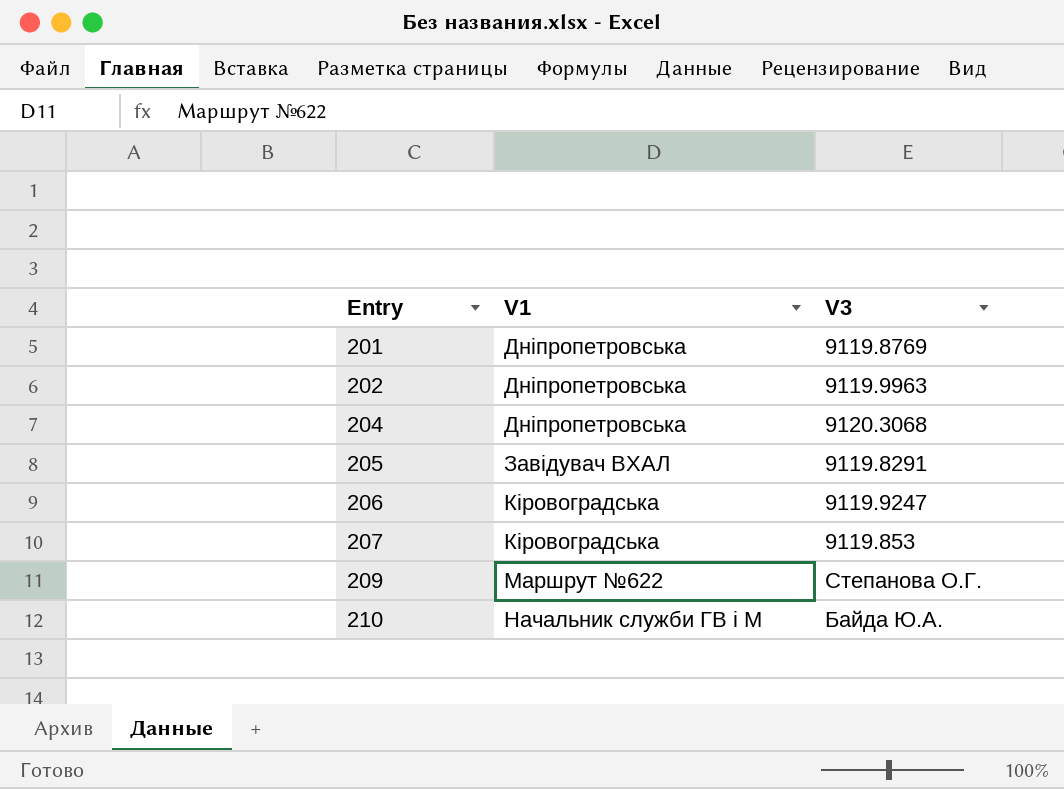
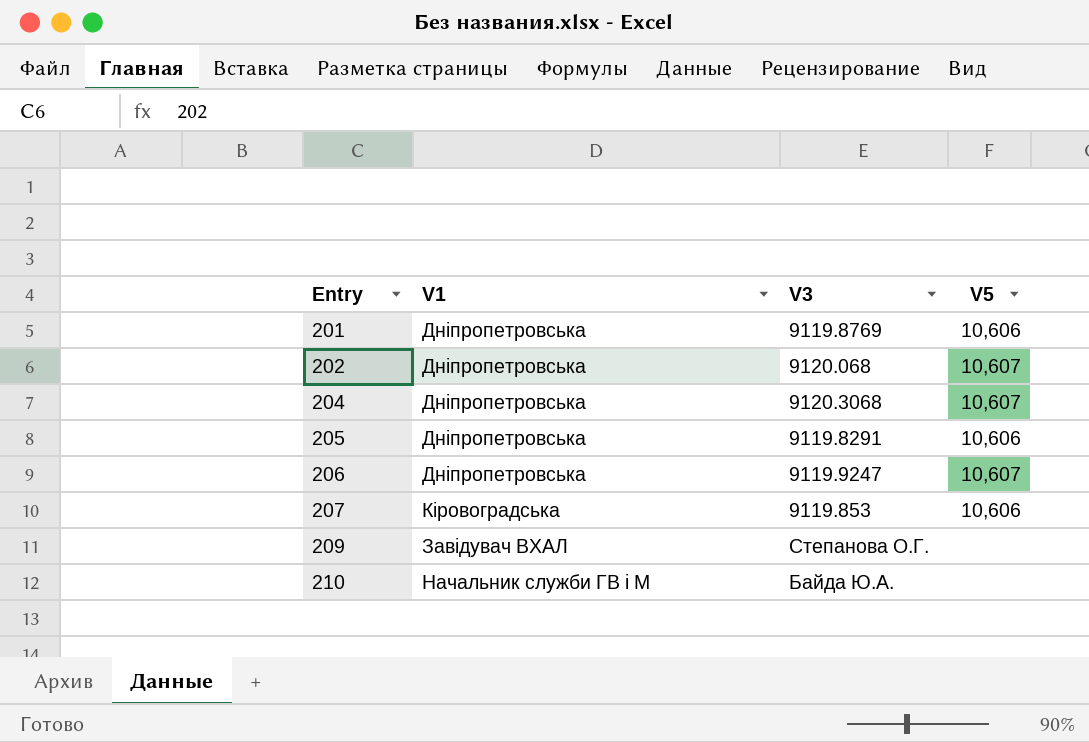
column V5 | position: none -> 4
202 | V3: 9119.9963 -> 9120.068
205 | V1: Завідувач ВХАЛ -> Дніпропетровська
206 | V1: Кіровоградська -> Дніпропетровська
209 | V1: Маршрут №622 -> Завідувач ВХАЛ

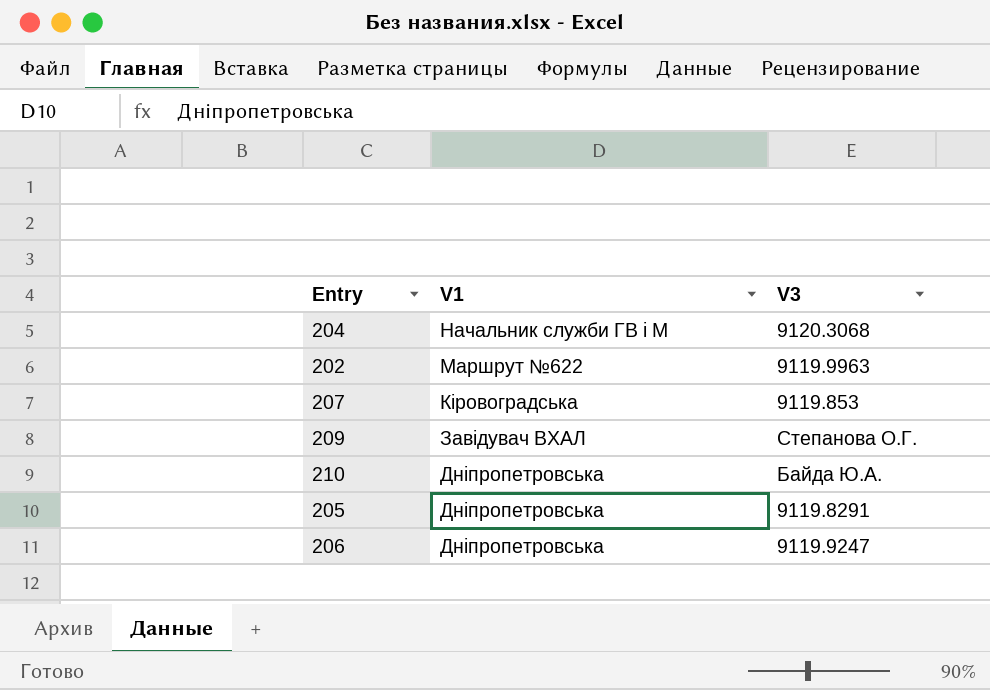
row order: Entry ascending -> V1 descending
column V5 | position: 4 -> none
row 201: Дніпропетровська | 9119.8769 | 10,606 -> none
204 | V1: Дніпропетровська -> Начальник служби ГВ і М
202 | V1: Дніпропетровська -> Маршрут №622
202 | V3: 9120.068 -> 9119.9963
210 | V1: Начальник служби ГВ і М -> Дніпропетровська

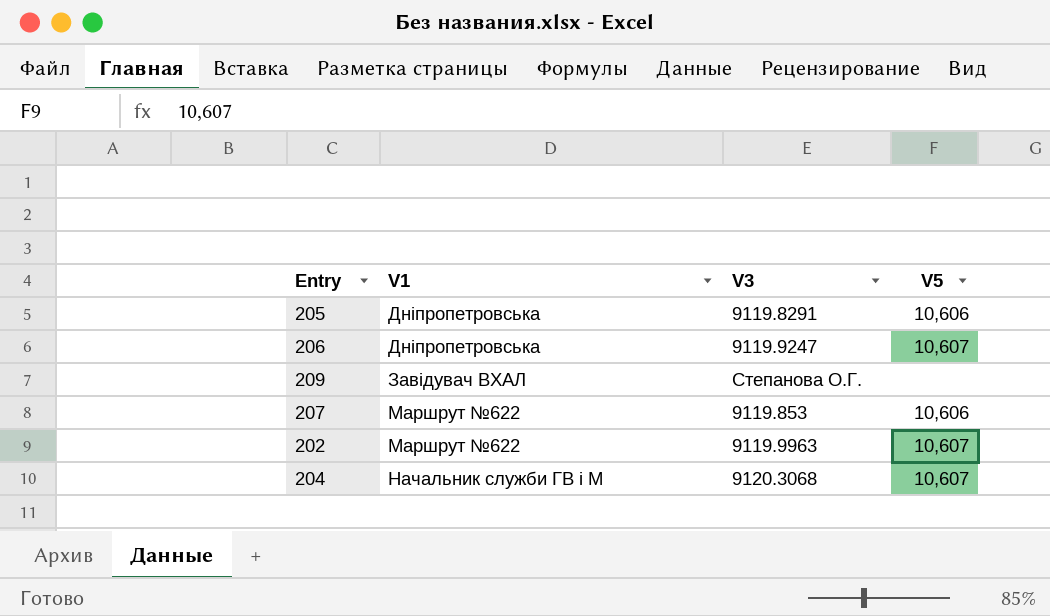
row order: V1 descending -> V1 ascending
column V5 | position: none -> 4
row 210: Дніпропетровська | Байда Ю.А. -> none
207 | V1: Кіровоградська -> Маршрут №622

